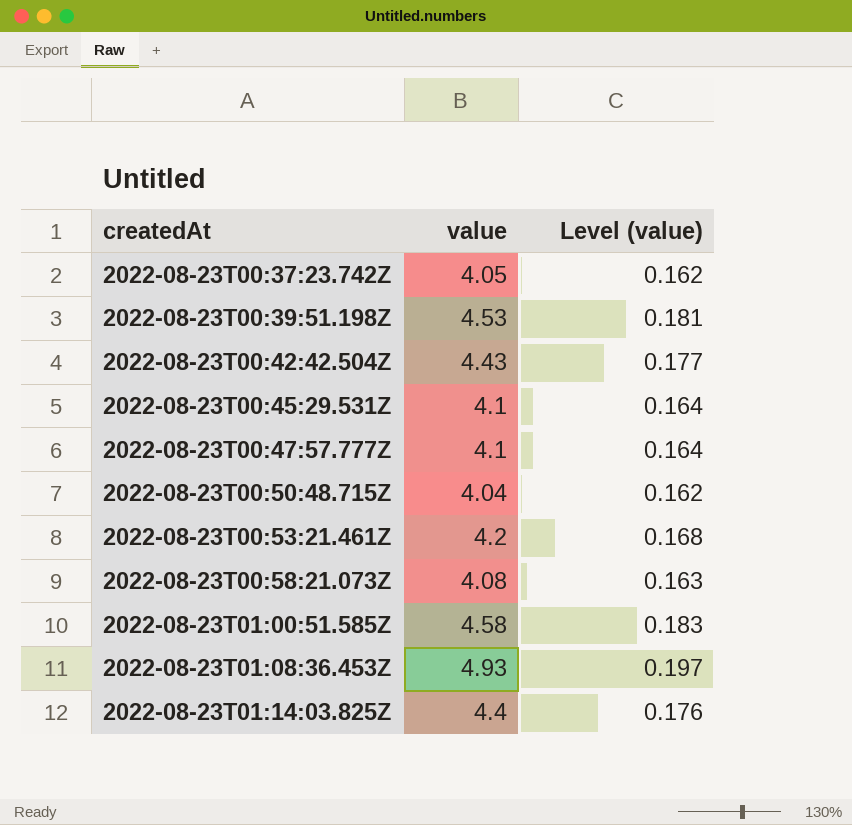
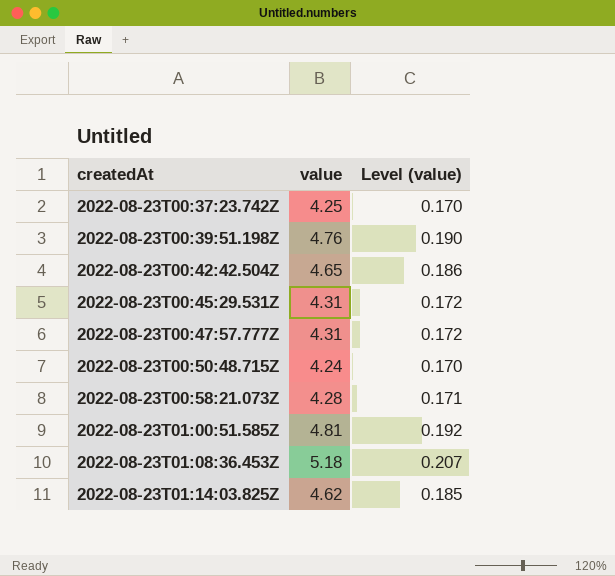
row 2022-08-23T00:53:21.461Z: 4.2 | 0.168 -> none
2022-08-23T00:37:23.742Z | value: 4.05 -> 4.25
2022-08-23T00:37:23.742Z | Level (value): 0.162 -> 0.170
2022-08-23T00:39:51.198Z | value: 4.53 -> 4.76
2022-08-23T00:39:51.198Z | Level (value): 0.181 -> 0.190
2022-08-23T00:42:42.504Z | value: 4.43 -> 4.65
2022-08-23T00:42:42.504Z | Level (value): 0.177 -> 0.186
2022-08-23T00:45:29.531Z | value: 4.1 -> 4.31
2022-08-23T00:45:29.531Z | Level (value): 0.164 -> 0.172
2022-08-23T00:47:57.777Z | value: 4.1 -> 4.31
2022-08-23T00:47:57.777Z | Level (value): 0.164 -> 0.172
2022-08-23T00:50:48.715Z | value: 4.04 -> 4.24
2022-08-23T00:50:48.715Z | Level (value): 0.162 -> 0.170
2022-08-23T00:58:21.073Z | value: 4.08 -> 4.28
2022-08-23T00:58:21.073Z | Level (value): 0.163 -> 0.171
2022-08-23T01:00:51.585Z | value: 4.58 -> 4.81
2022-08-23T01:00:51.585Z | Level (value): 0.183 -> 0.192
2022-08-23T01:08:36.453Z | value: 4.93 -> 5.18
2022-08-23T01:08:36.453Z | Level (value): 0.197 -> 0.207
2022-08-23T01:14:03.825Z | value: 4.4 -> 4.62
2022-08-23T01:14:03.825Z | Level (value): 0.176 -> 0.185

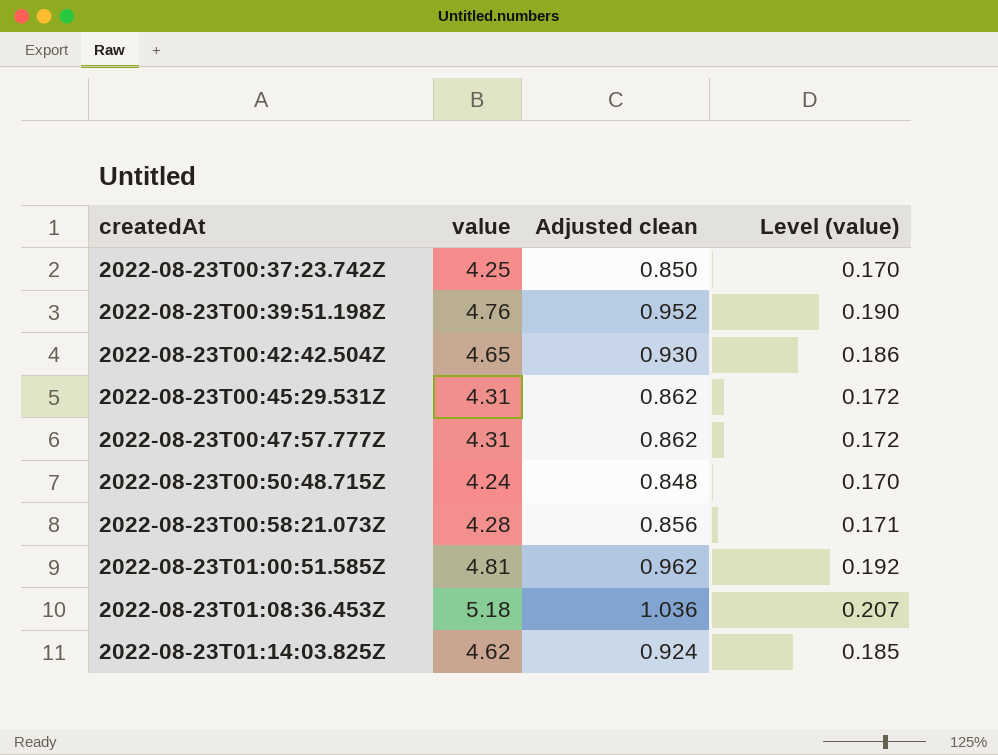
column Adjusted clean | formula: none -> [value] * 0.2

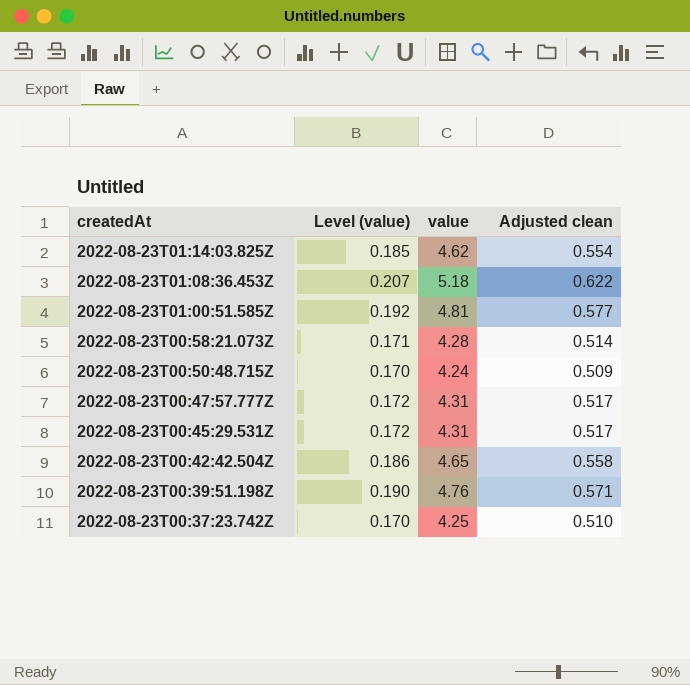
row order: createdAt ascending -> createdAt descending
column Level (value) | position: 4 -> 2
column Adjusted clean | formula: [value] * 0.2 -> [value] * 0.12

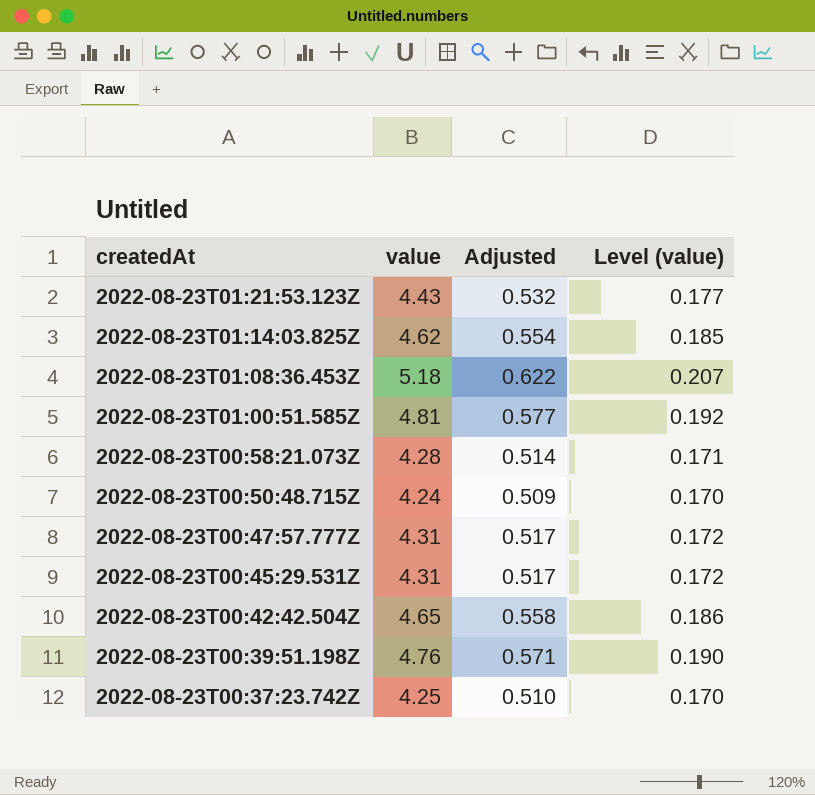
column name: Adjusted clean -> Adjusted
column Level (value) | position: 2 -> 4
row 2022-08-23T01:21:53.123Z: none -> 4.43 | 0.532 | 0.177

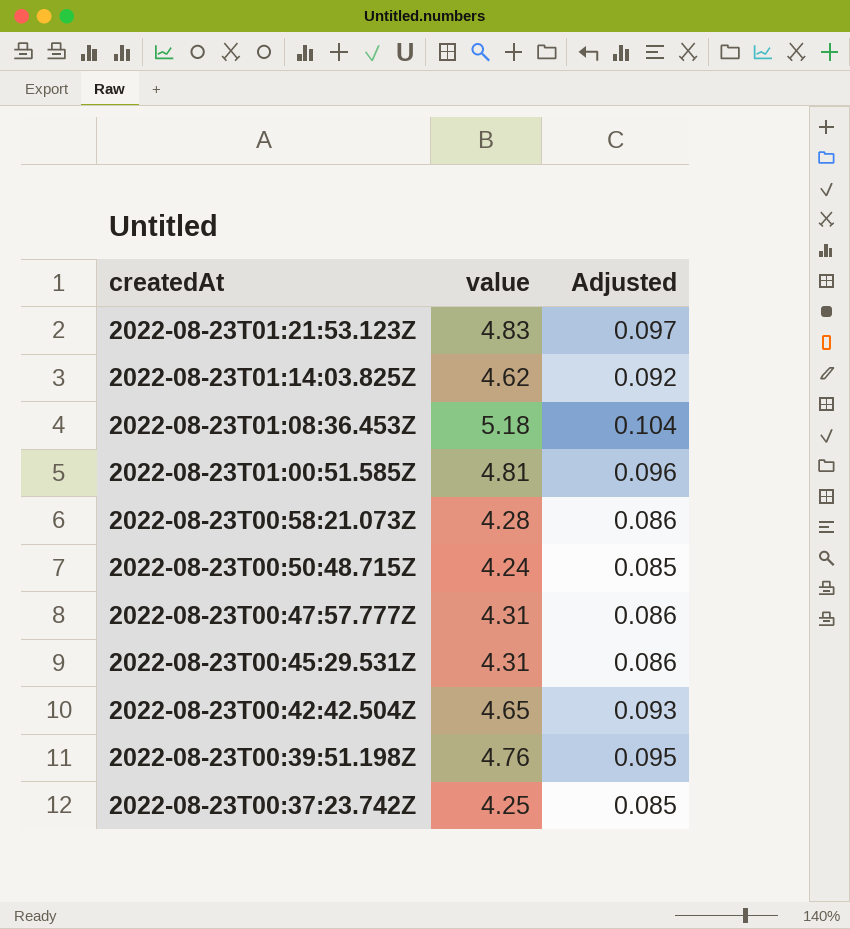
column Level (value) | formula: [value] * 0.04 -> none
column Adjusted | formula: [value] * 0.12 -> [value] * 0.02
2022-08-23T01:21:53.123Z | value: 4.43 -> 4.83

